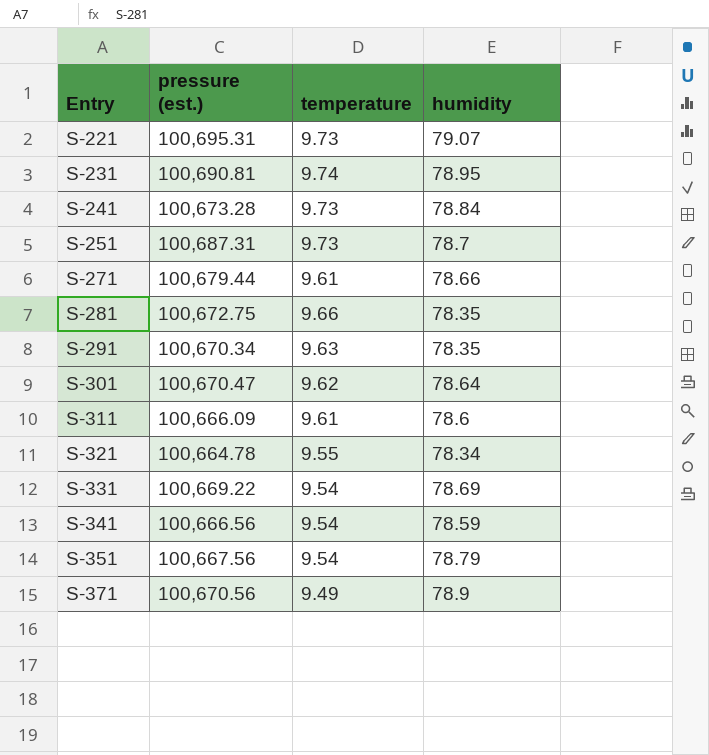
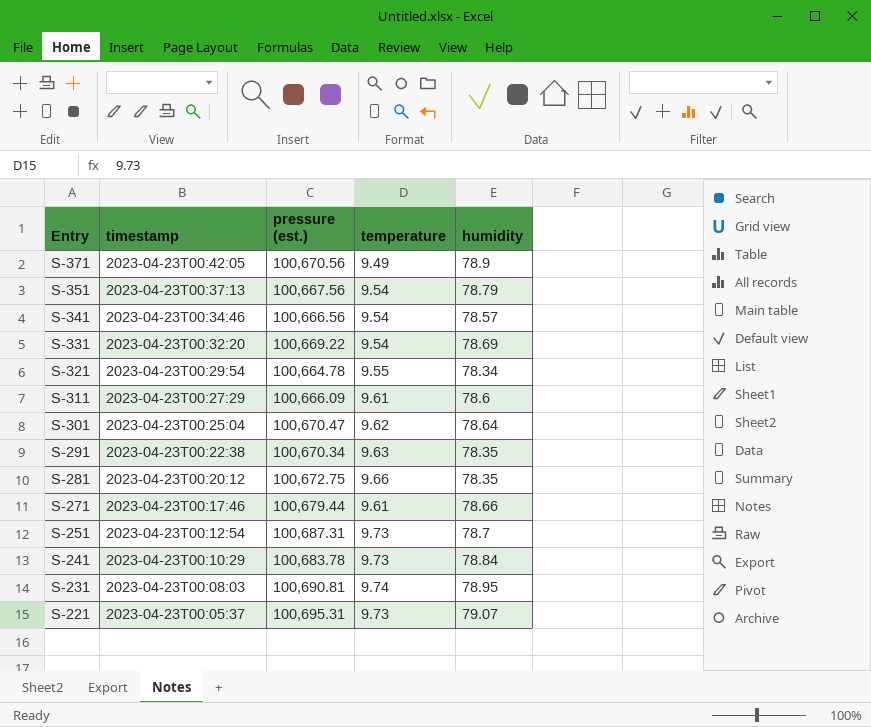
row order: Entry ascending -> Entry descending
column timestamp | position: none -> 2
S-341 | humidity: 78.59 -> 78.57
S-241 | pressure (est.): 100,673.28 -> 100,683.78

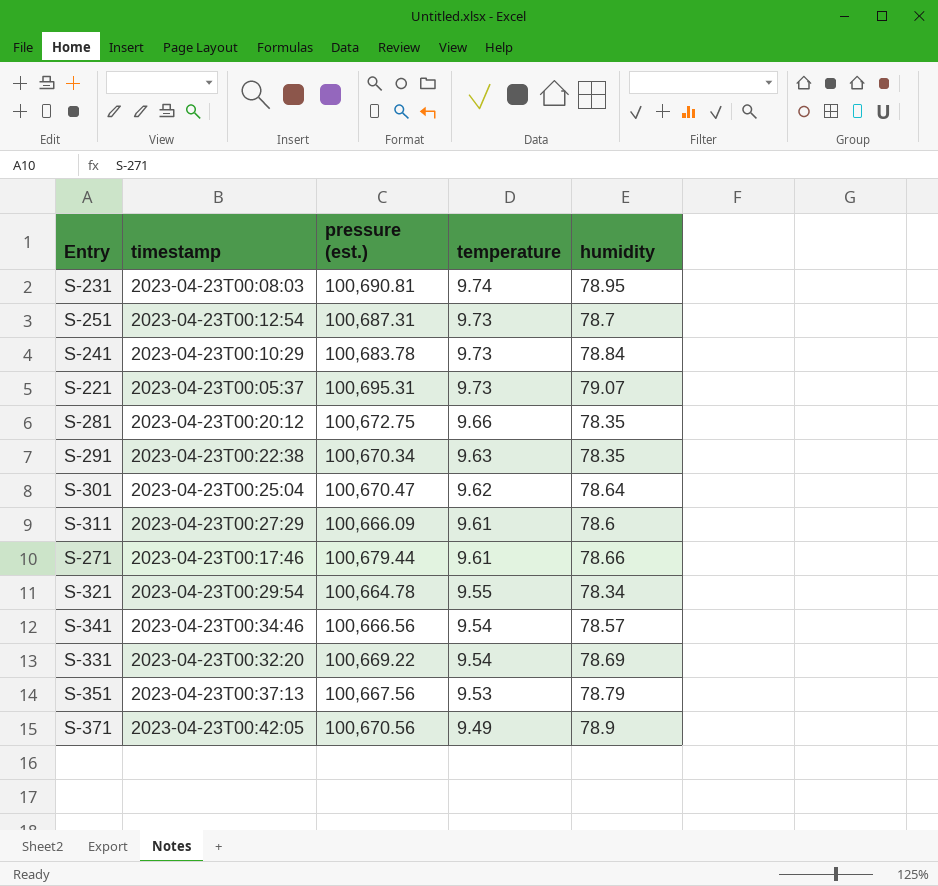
row order: Entry descending -> temperature descending
S-351 | temperature: 9.54 -> 9.53

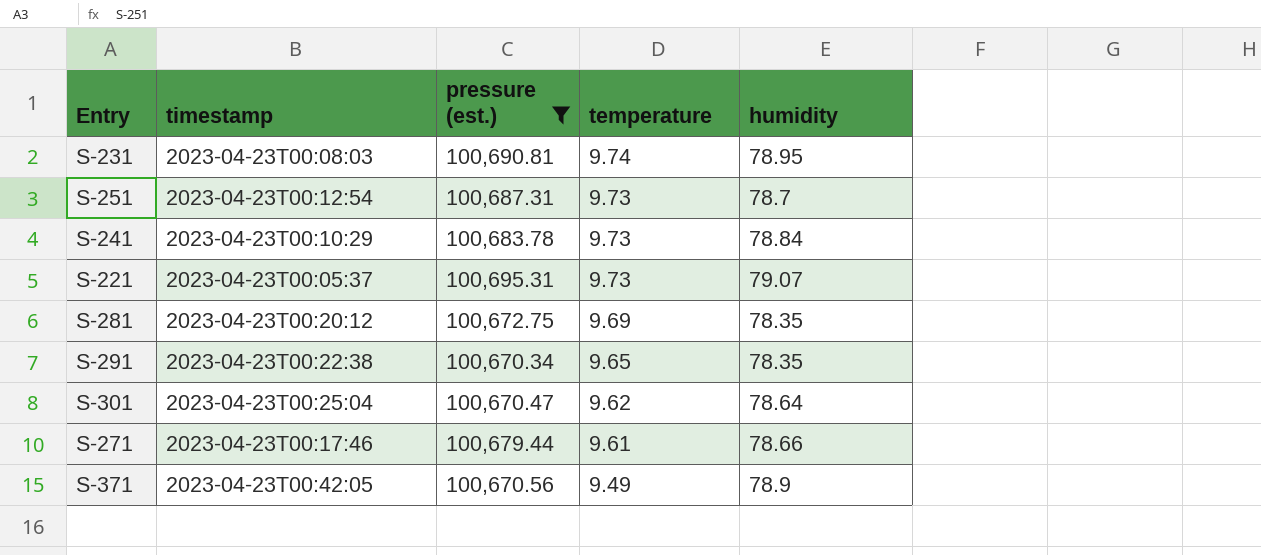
filter: none -> pressure (est.) >= 100,670.34
S-281 | temperature: 9.66 -> 9.69
S-291 | temperature: 9.63 -> 9.65

